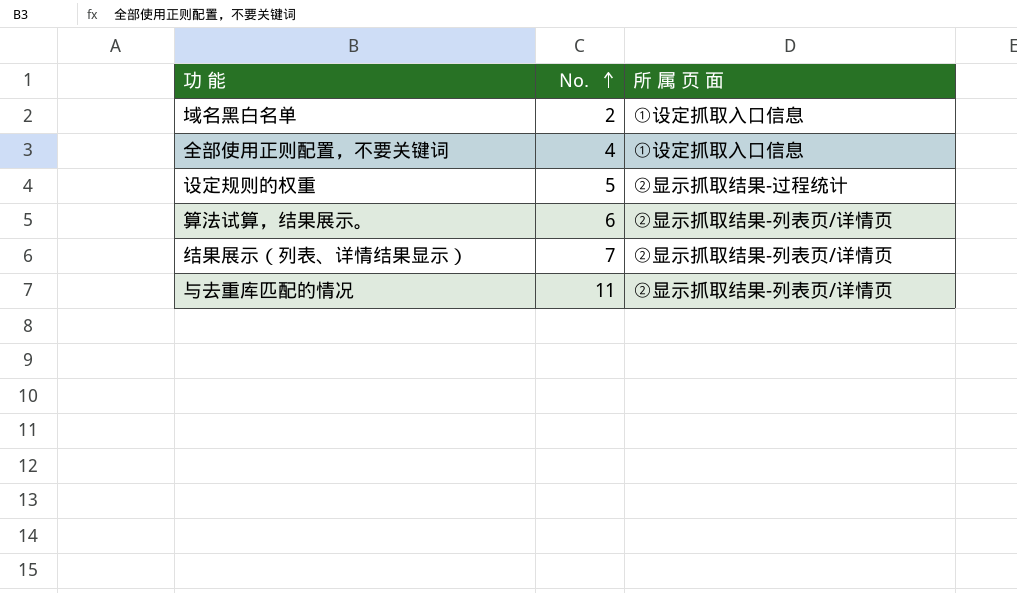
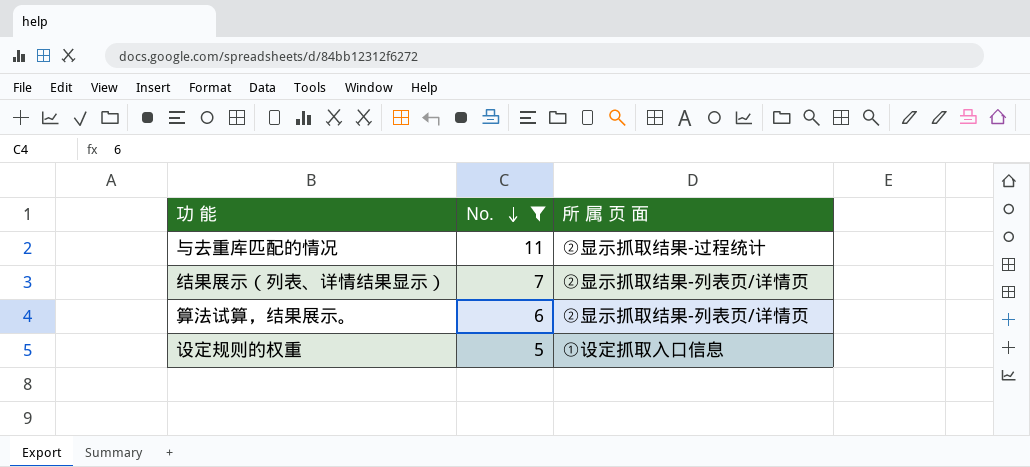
filter: none -> No. >= 5
row order: No. ascending -> No. descending
与去重库匹配的情况 | 所 属 页 面: ②显示抓取结果-列表页/详情页 -> ②显示抓取结果-过程统计
设定规则的权重 | 所 属 页 面: ②显示抓取结果-过程统计 -> ①设定抓取入口信息

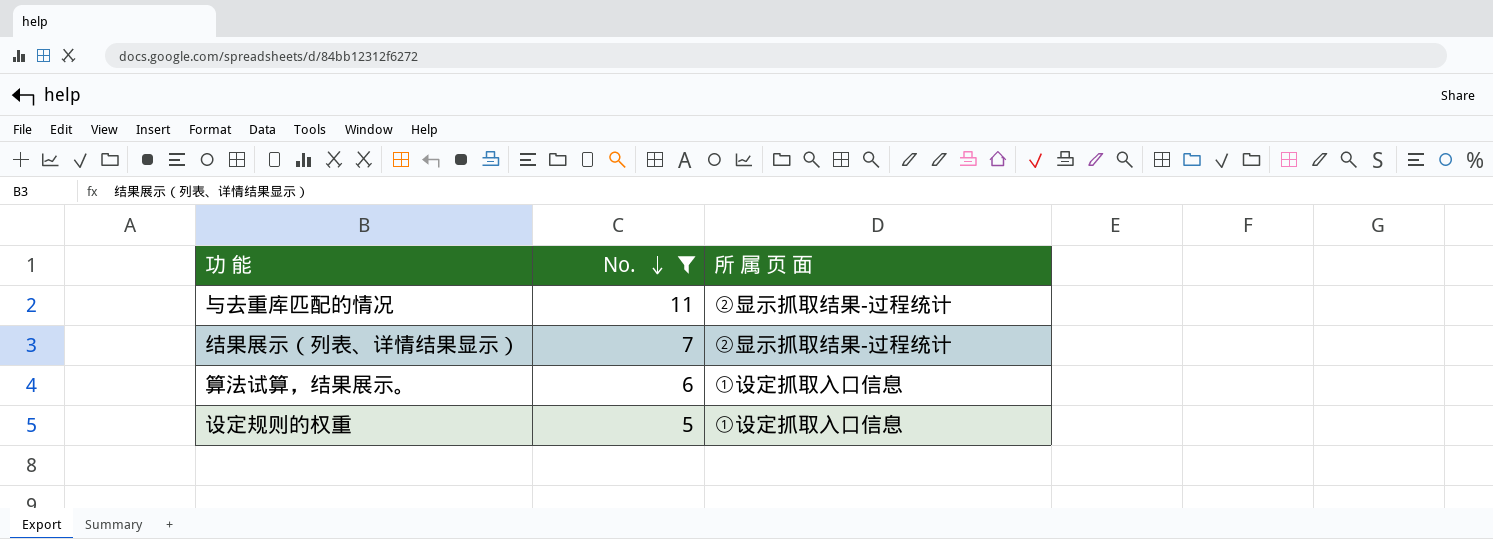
结果展示（列表、详情结果显示） | 所 属 页 面: ②显示抓取结果-列表页/详情页 -> ②显示抓取结果-过程统计
算法试算，结果展示。 | 所 属 页 面: ②显示抓取结果-列表页/详情页 -> ①设定抓取入口信息

